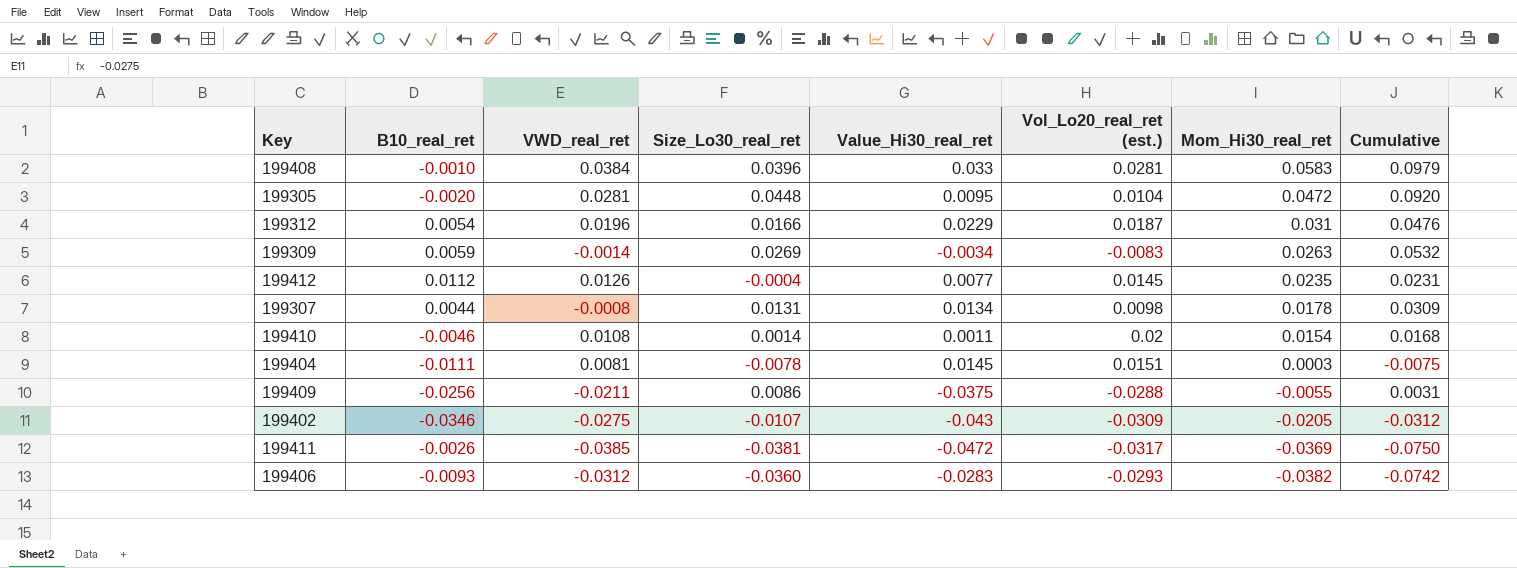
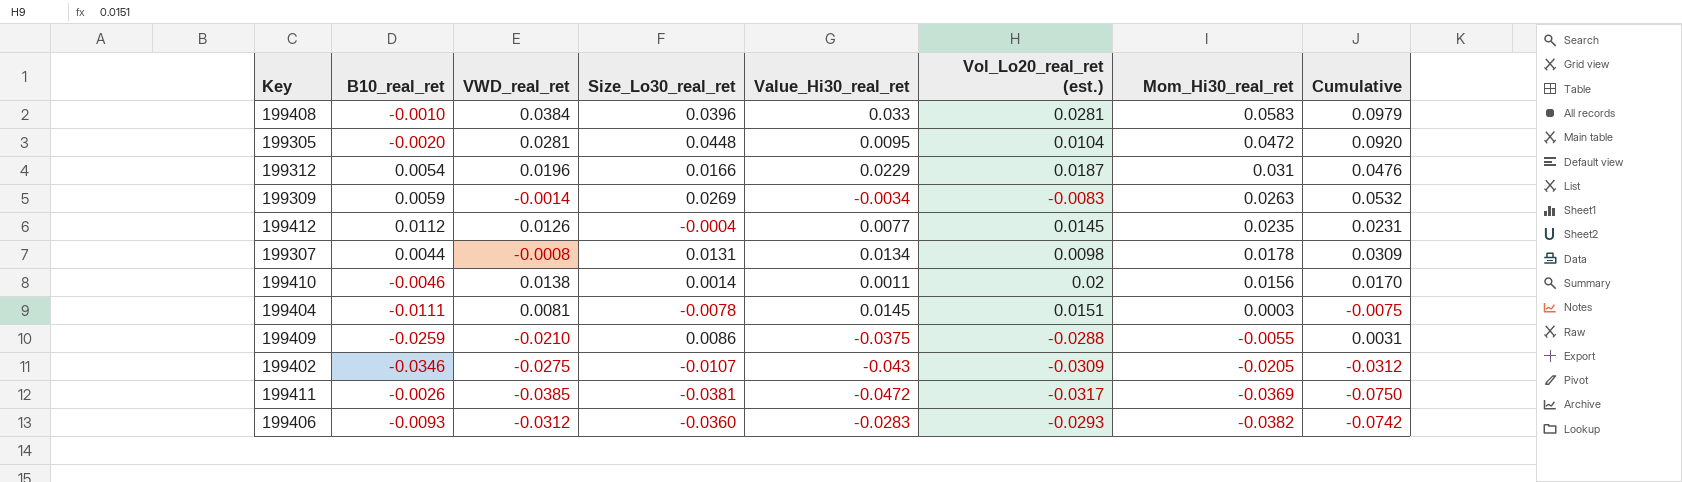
199410 | VWD_real_ret: 0.0108 -> 0.0138
199410 | Mom_Hi30_real_ret: 0.0154 -> 0.0156
199410 | Cumulative: 0.0168 -> 0.0170
199409 | B10_real_ret: -0.0256 -> -0.0259
199409 | VWD_real_ret: -0.0211 -> -0.0210

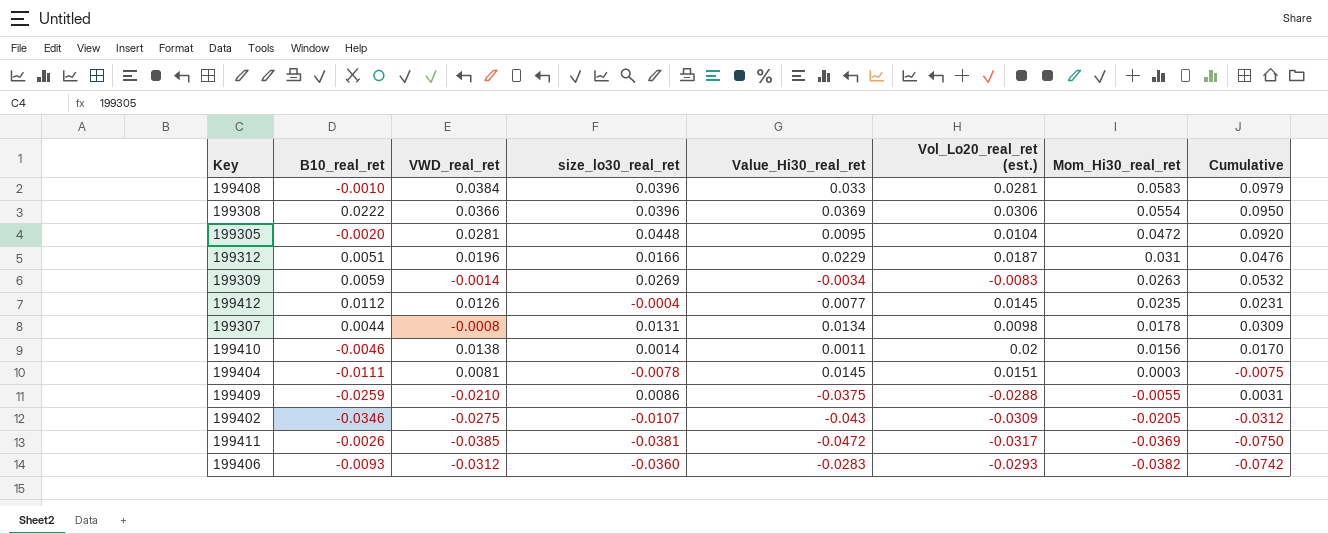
column name: Size_Lo30_real_ret -> size_lo30_real_ret
row 199308: none -> 0.0222 | 0.0366 | 0.0396 | 0.0369 | 0.0306 | 0.0554 | 0.0950
199312 | B10_real_ret: 0.0054 -> 0.0051

